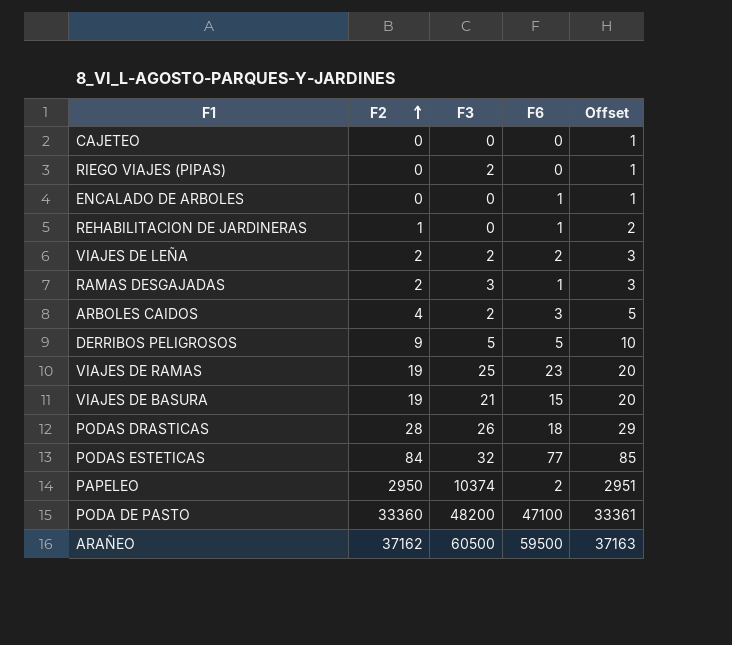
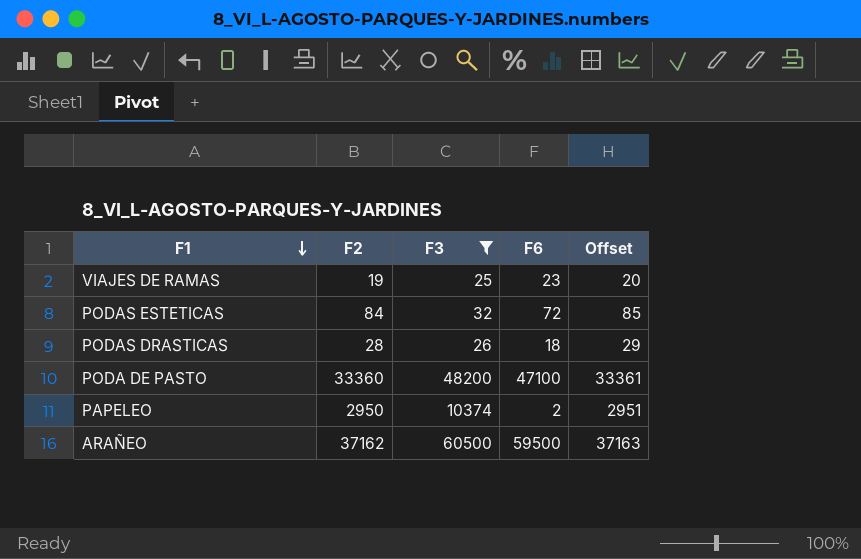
filter: none -> F3 >= 25
row order: F2 ascending -> F1 descending
PODAS ESTETICAS | F6: 77 -> 72

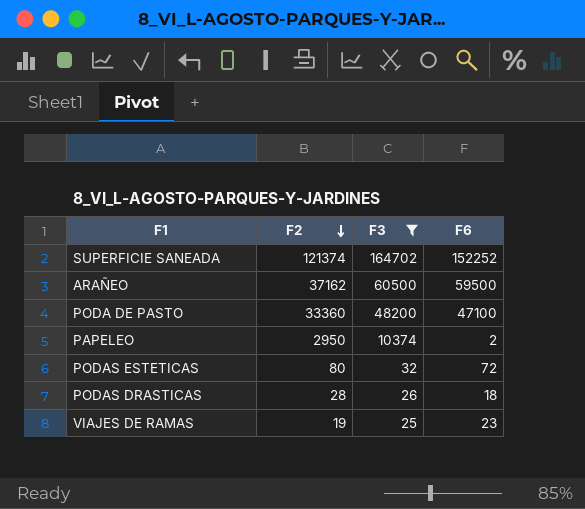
row order: F1 descending -> F2 descending
column Offset | formula: [F2] + 1 -> none
row SUPERFICIE SANEADA: none -> 121374 | 164702 | 152252
PODAS ESTETICAS | F2: 84 -> 80

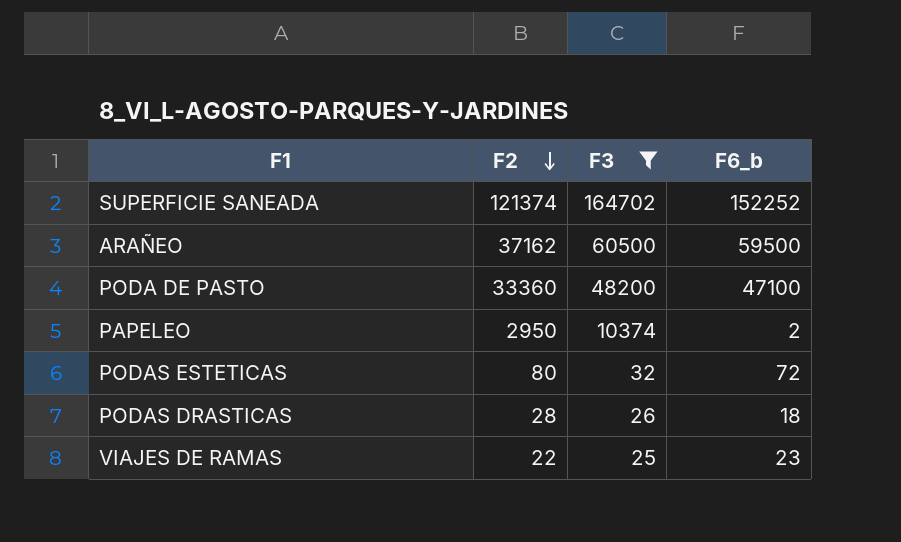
column name: F6 -> F6_b
VIAJES DE RAMAS | F2: 19 -> 22

